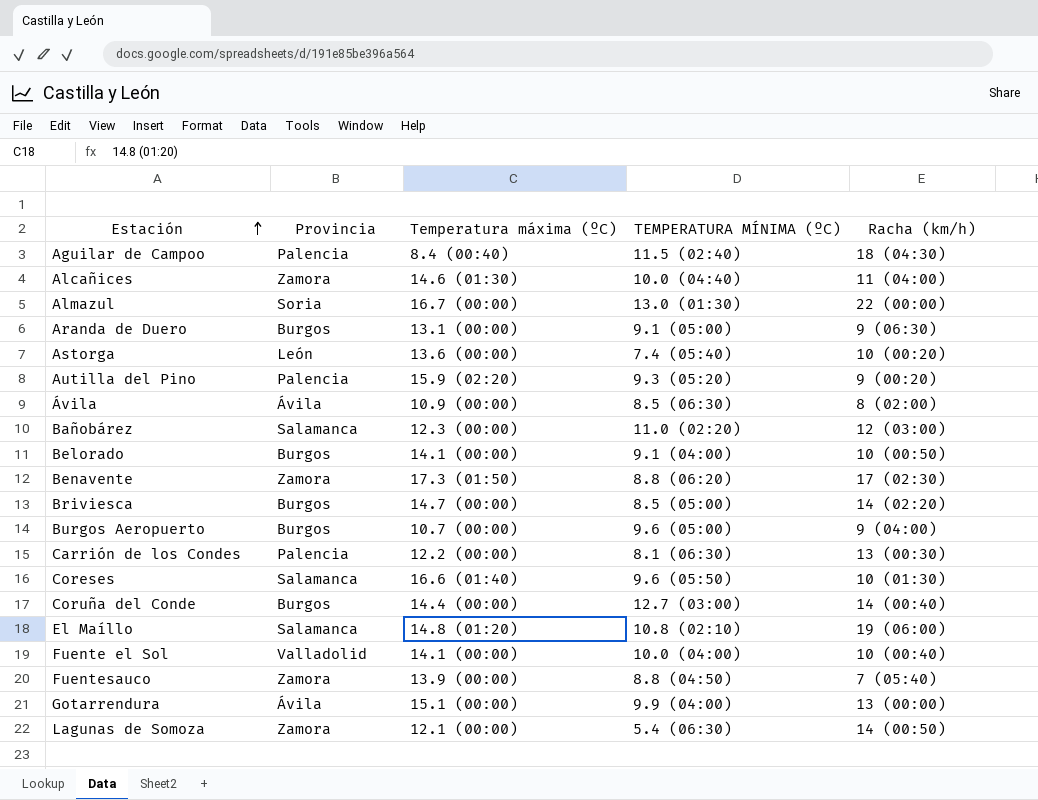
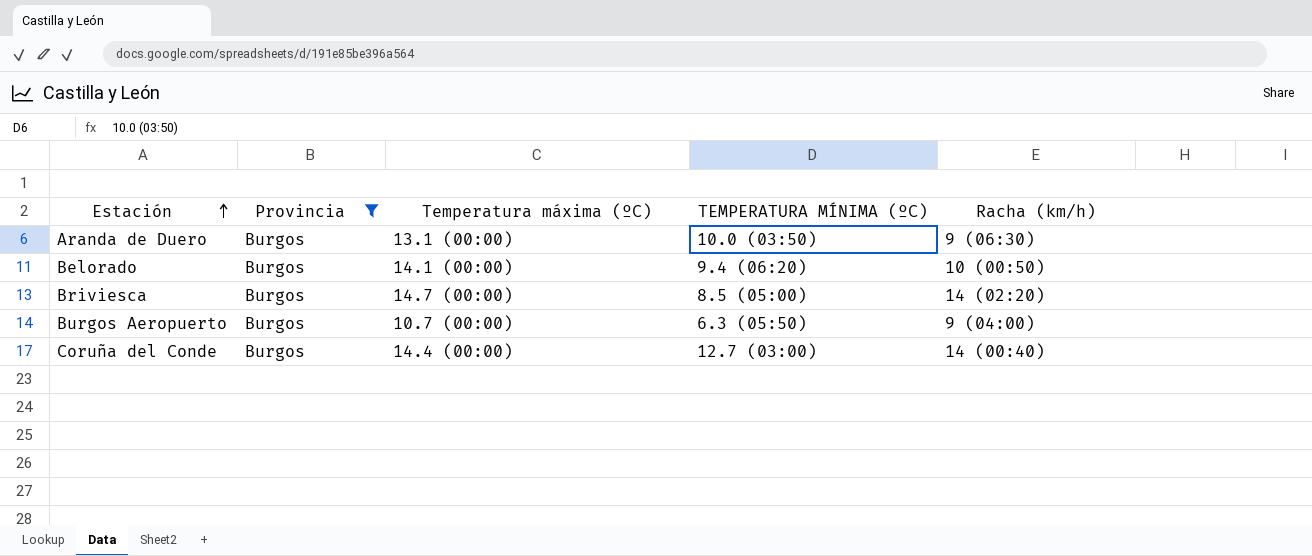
filter: none -> Provincia = Burgos
Aranda de Duero | TEMPERATURA MÍNIMA (ºC): 9.1 (05:00) -> 10.0 (03:50)
Belorado | TEMPERATURA MÍNIMA (ºC): 9.1 (04:00) -> 9.4 (06:20)
Burgos Aeropuerto | TEMPERATURA MÍNIMA (ºC): 9.6 (05:00) -> 6.3 (05:50)

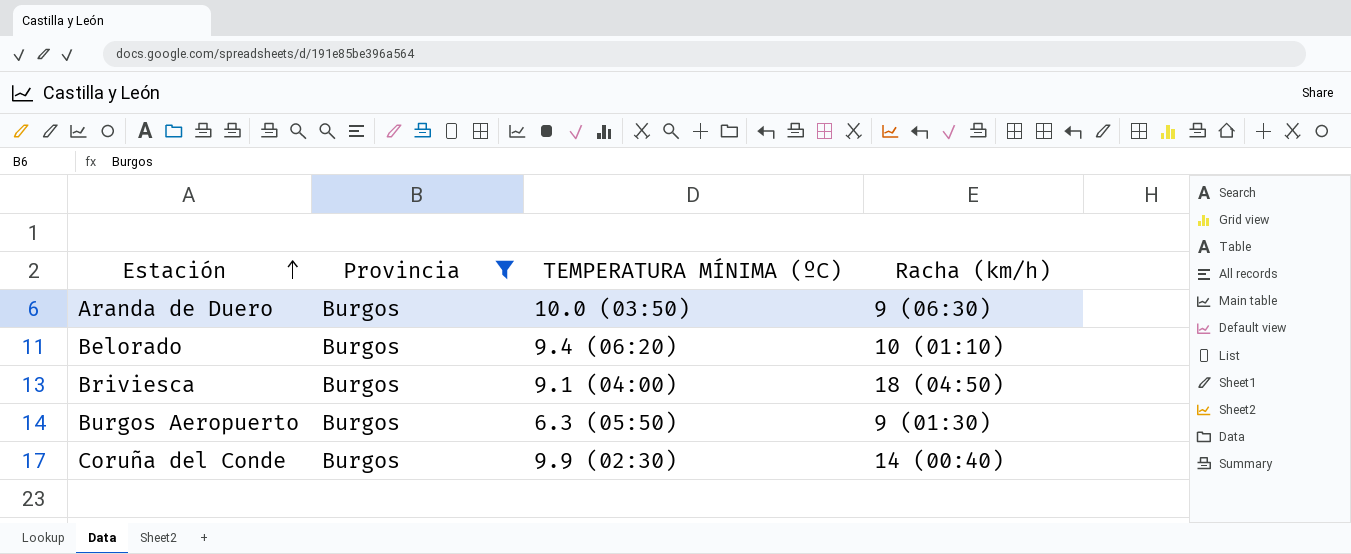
column Temperatura máxima (ºC) | position: 3 -> none
Belorado | Racha (km/h): 10 (00:50) -> 10 (01:10)
Briviesca | TEMPERATURA MÍNIMA (ºC): 8.5 (05:00) -> 9.1 (04:00)
Briviesca | Racha (km/h): 14 (02:20) -> 18 (04:50)
Burgos Aeropuerto | Racha (km/h): 9 (04:00) -> 9 (01:30)
Coruña del Conde | TEMPERATURA MÍNIMA (ºC): 12.7 (03:00) -> 9.9 (02:30)

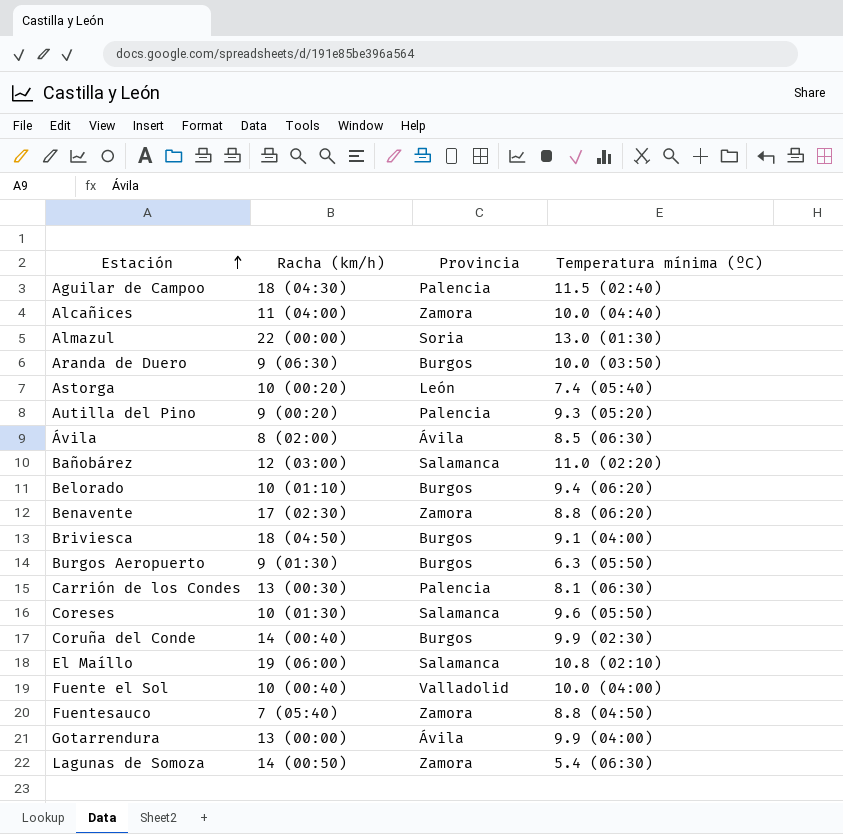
filter: Provincia = Burgos -> none
column Racha (km/h) | position: 4 -> 2
column name: TEMPERATURA MÍNIMA (ºC) -> Temperatura mínima (ºC)

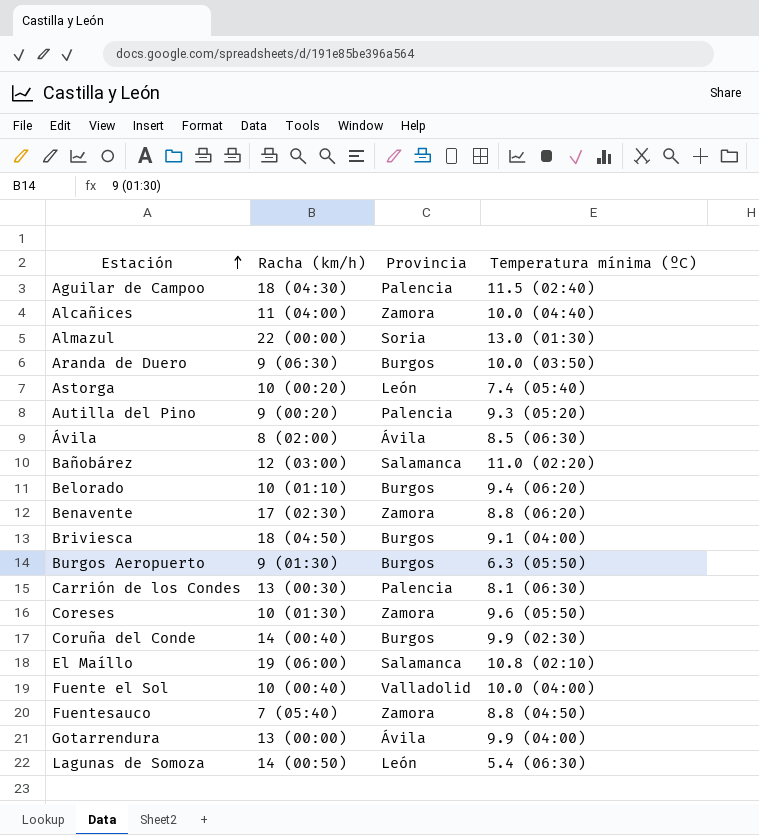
Coreses | Provincia: Salamanca -> Zamora
Lagunas de Somoza | Provincia: Zamora -> León

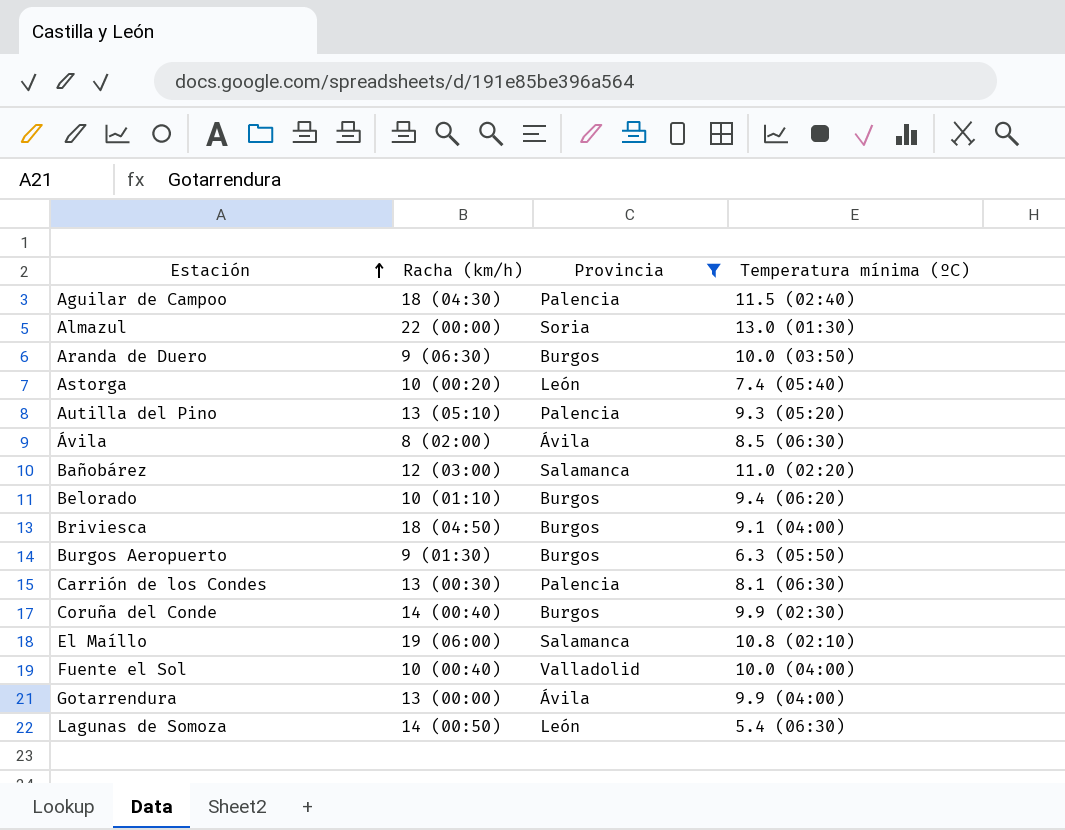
filter: none -> Provincia != Zamora
Autilla del Pino | Racha (km/h): 9 (00:20) -> 13 (05:10)

